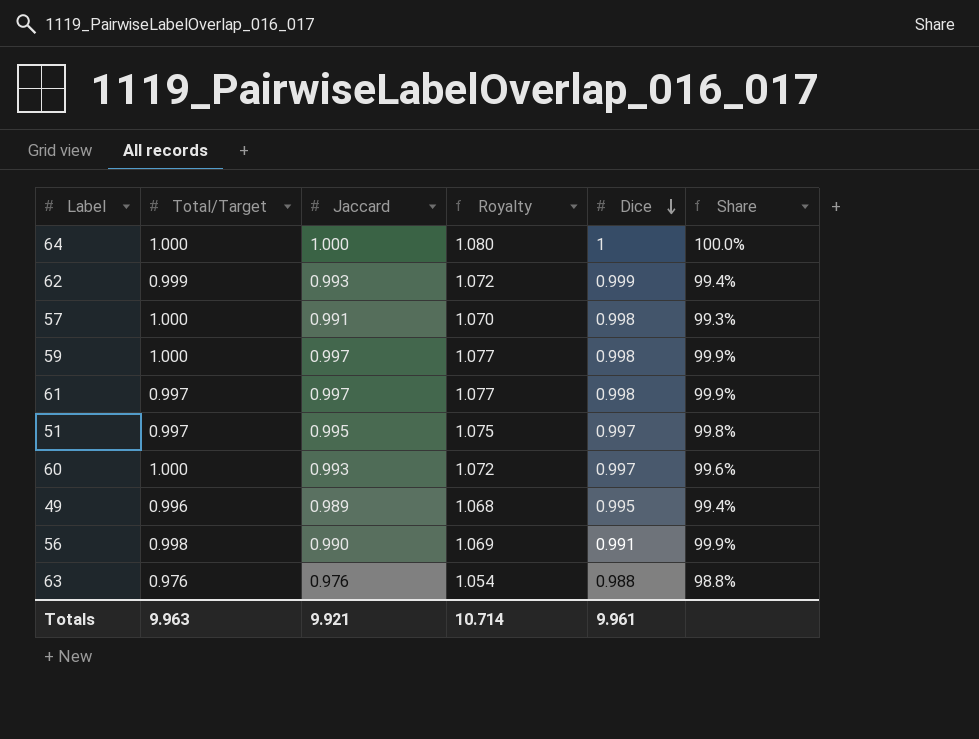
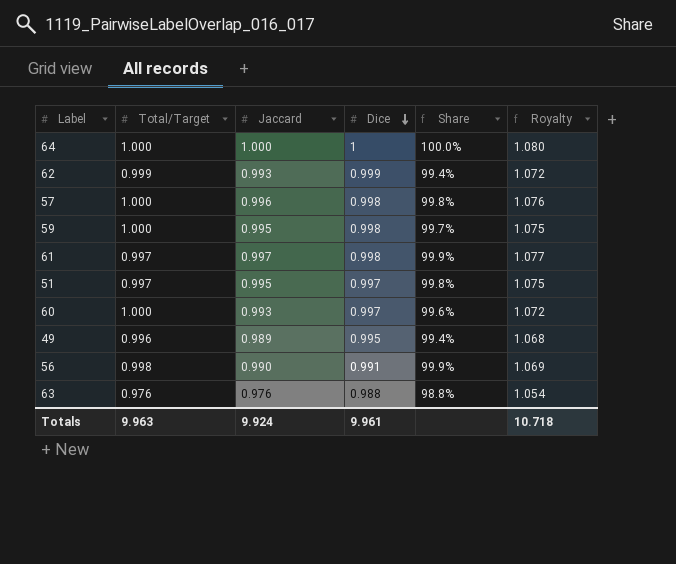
column Royalty | position: 4 -> 6
57 | Jaccard: 0.991 -> 0.996
57 | Share: 99.3% -> 99.8%
57 | Royalty: 1.070 -> 1.076
59 | Jaccard: 0.997 -> 0.995
59 | Share: 99.9% -> 99.7%
59 | Royalty: 1.077 -> 1.075
Totals | Jaccard: 9.921 -> 9.924
Totals | Royalty: 10.714 -> 10.718

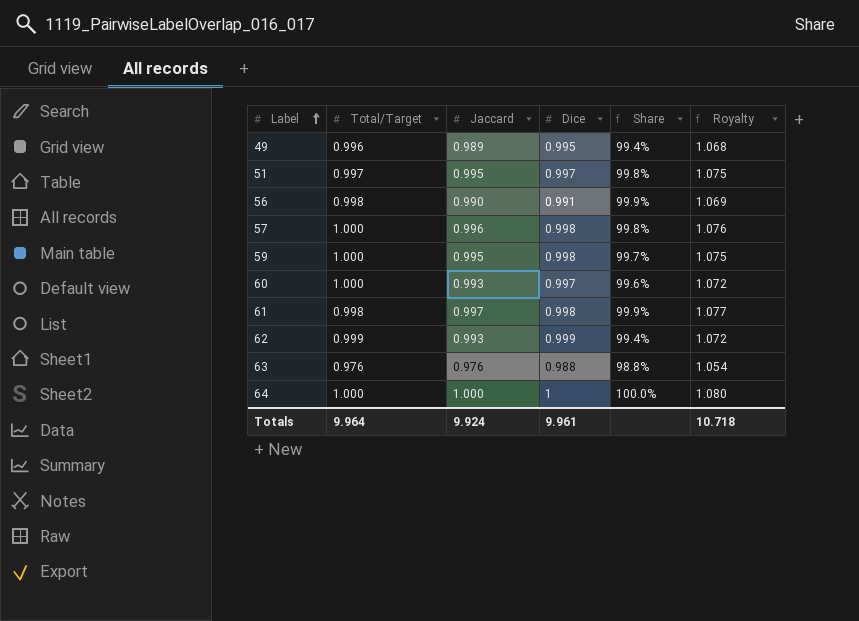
row order: Dice descending -> Label ascending
61 | Total/Target: 0.997 -> 0.998
Totals | Total/Target: 9.963 -> 9.964

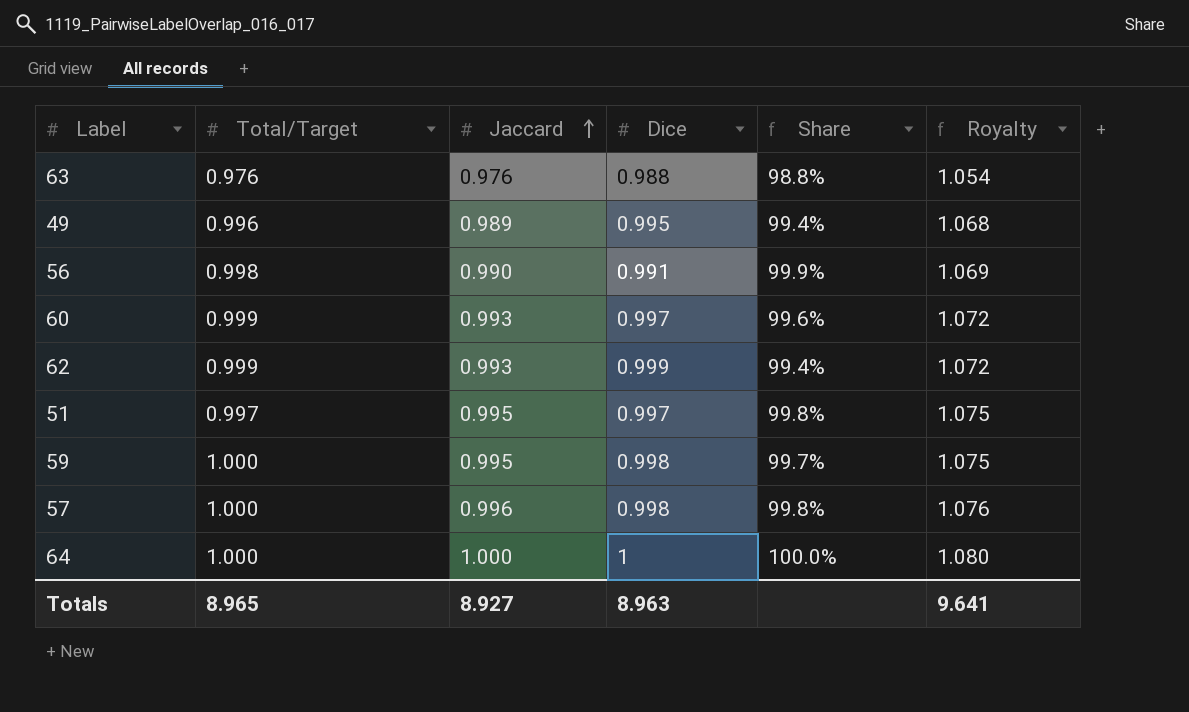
row order: Label ascending -> Jaccard ascending
row 61: 0.998 | 0.997 | 0.998 | 99.9% | 1.077 -> none
60 | Total/Target: 1.000 -> 0.999
Totals | Total/Target: 9.964 -> 8.965
Totals | Jaccard: 9.924 -> 8.927
Totals | Dice: 9.961 -> 8.963
Totals | Royalty: 10.718 -> 9.641

